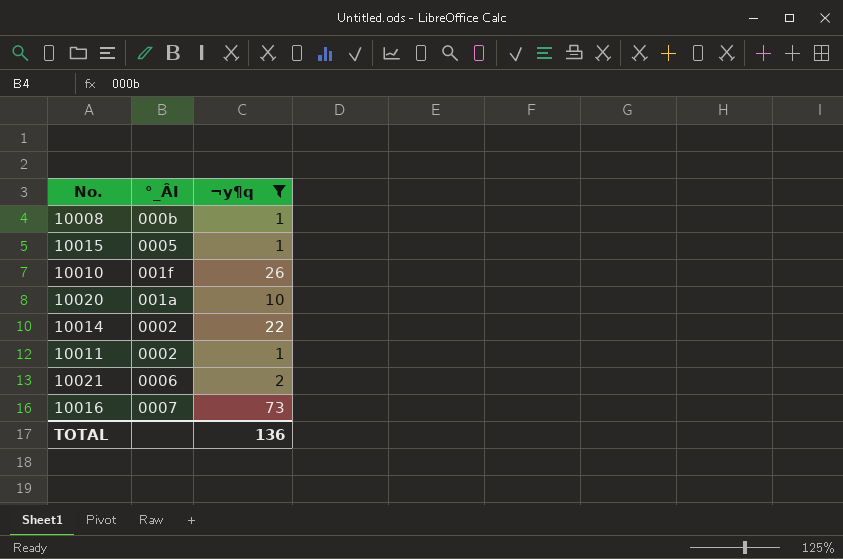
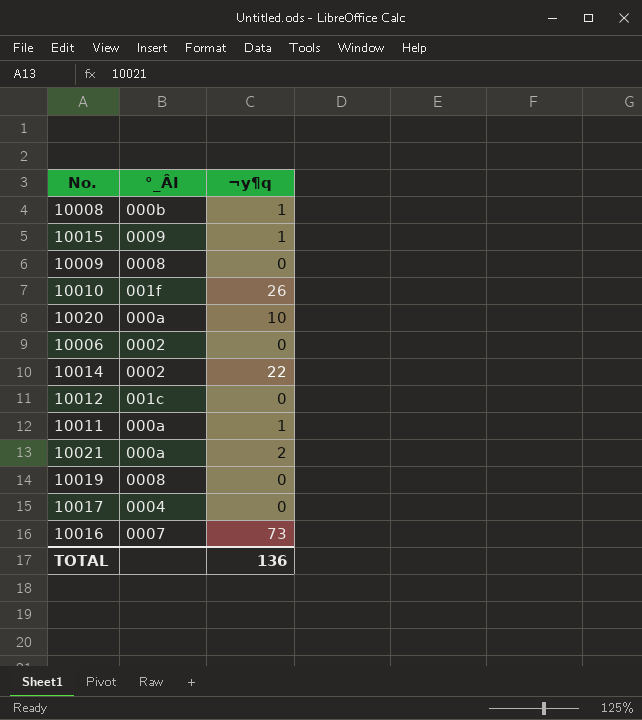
filter: ¬y¶q != 0 -> none
10015 | °_ÂI: 0005 -> 0009
10020 | °_ÂI: 001a -> 000a
10011 | °_ÂI: 0002 -> 000a
10021 | °_ÂI: 0006 -> 000a

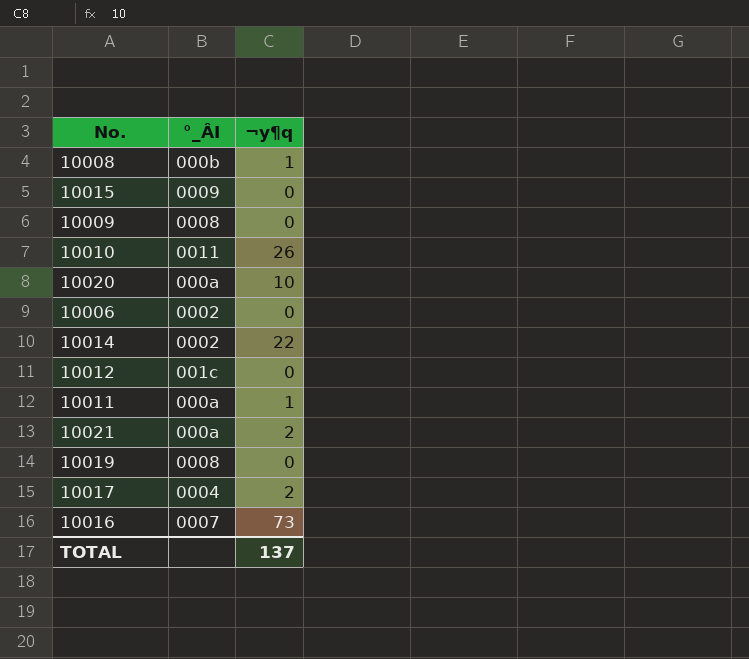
10015 | ¬y¶q: 1 -> 0
10010 | °_ÂI: 001f -> 0011
10017 | ¬y¶q: 0 -> 2
TOTAL | ¬y¶q: 136 -> 137

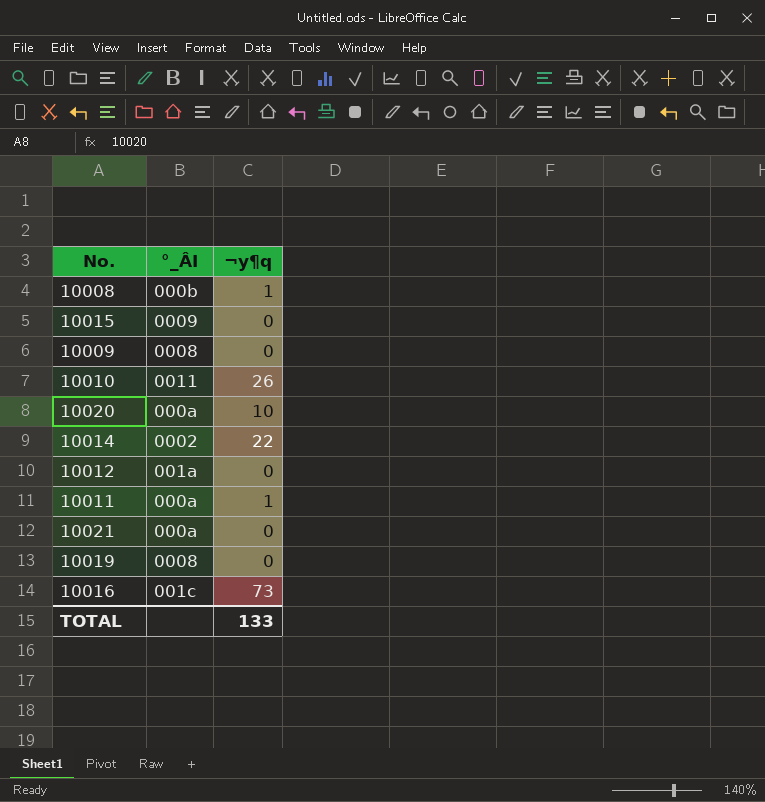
row 10006: 0002 | 0 -> none
row 10017: 0004 | 2 -> none
10012 | °_ÂI: 001c -> 001a
10021 | ¬y¶q: 2 -> 0
10016 | °_ÂI: 0007 -> 001c
TOTAL | ¬y¶q: 137 -> 133

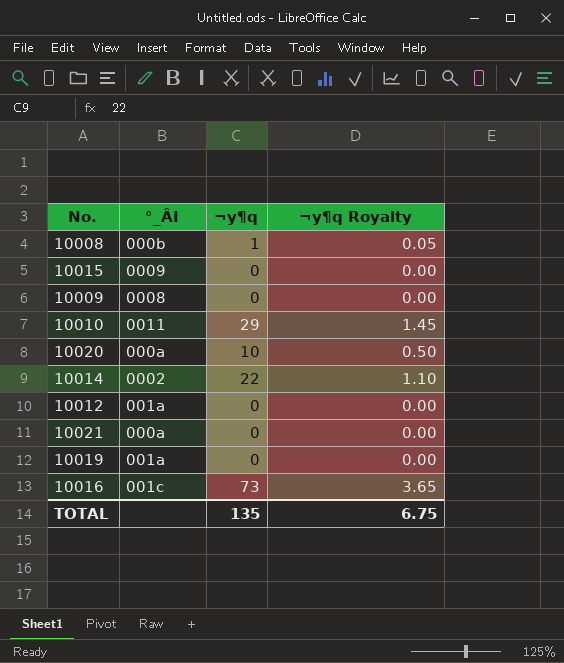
column ¬y¶q Royalty | formula: none -> [¬y¶q] * 0.05
row 10011: 000a | 1 -> none
10010 | ¬y¶q: 26 -> 29
10019 | °_ÂI: 0008 -> 001a
TOTAL | ¬y¶q: 133 -> 135

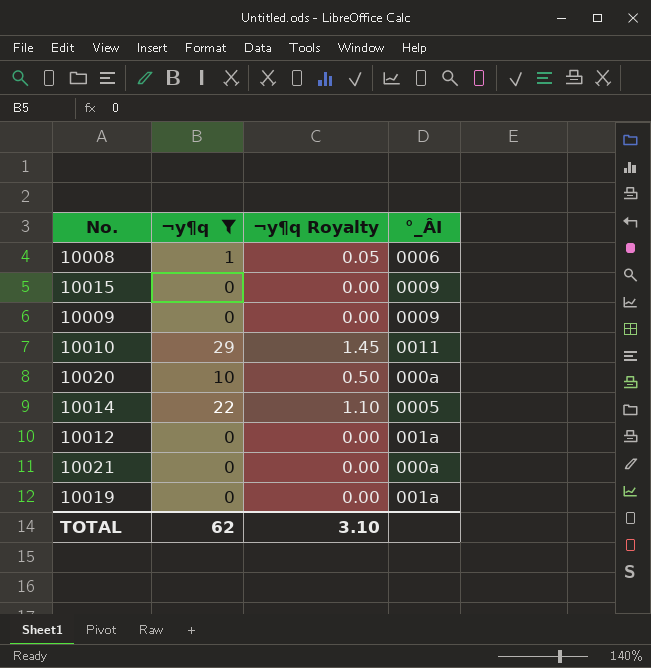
filter: none -> ¬y¶q != 73
column °_ÂI | position: 2 -> 4
10008 | °_ÂI: 000b -> 0006
10009 | °_ÂI: 0008 -> 0009
10014 | °_ÂI: 0002 -> 0005
TOTAL | ¬y¶q: 135 -> 62
TOTAL | ¬y¶q Royalty: 6.75 -> 3.10

